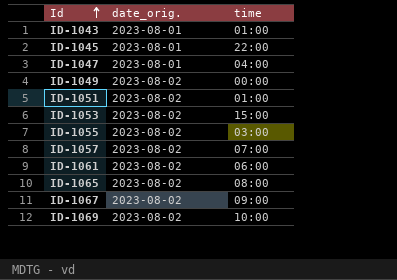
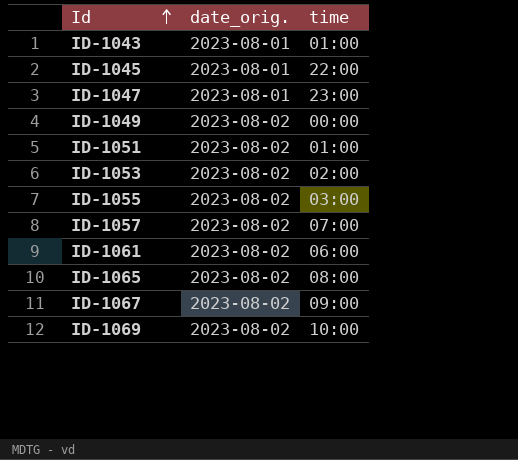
ID-1047 | time: 04:00 -> 23:00
ID-1053 | time: 15:00 -> 02:00

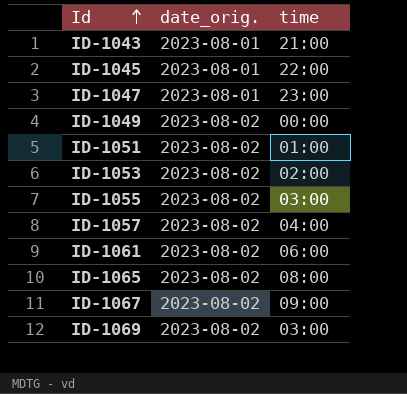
ID-1043 | time: 01:00 -> 21:00
ID-1057 | time: 07:00 -> 04:00
ID-1069 | time: 10:00 -> 03:00

